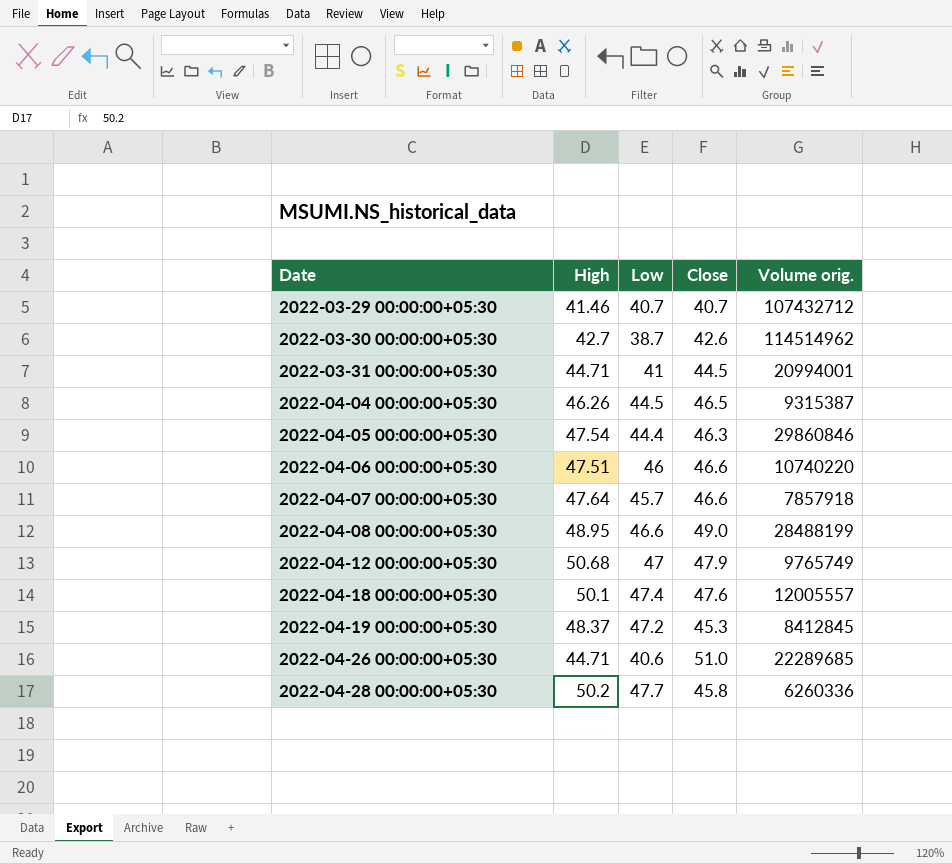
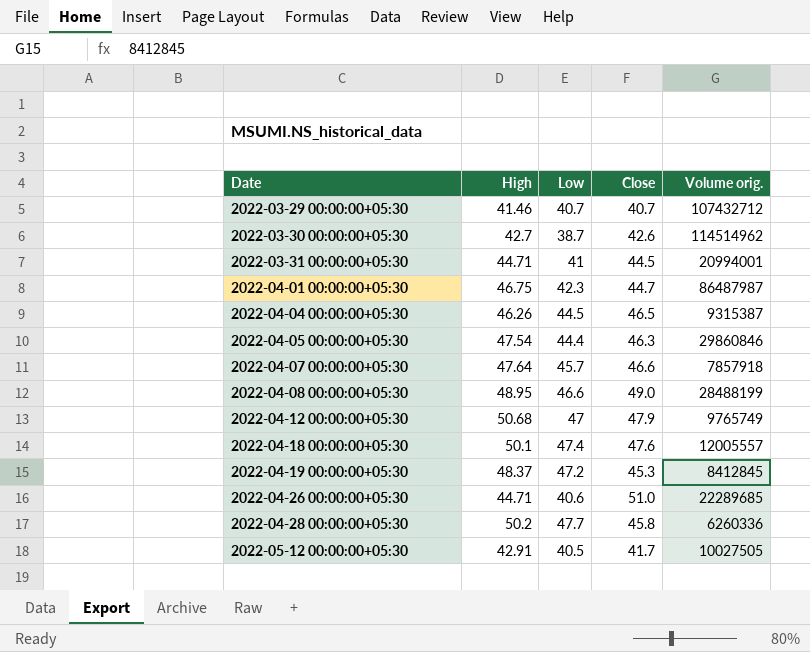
row 2022-04-06 00:00:00+05:30: 47.51 | 46 | 46.6 | 10740220 -> none
row 2022-04-01 00:00:00+05:30: none -> 46.75 | 42.3 | 44.7 | 86487987
row 2022-05-12 00:00:00+05:30: none -> 42.91 | 40.5 | 41.7 | 10027505

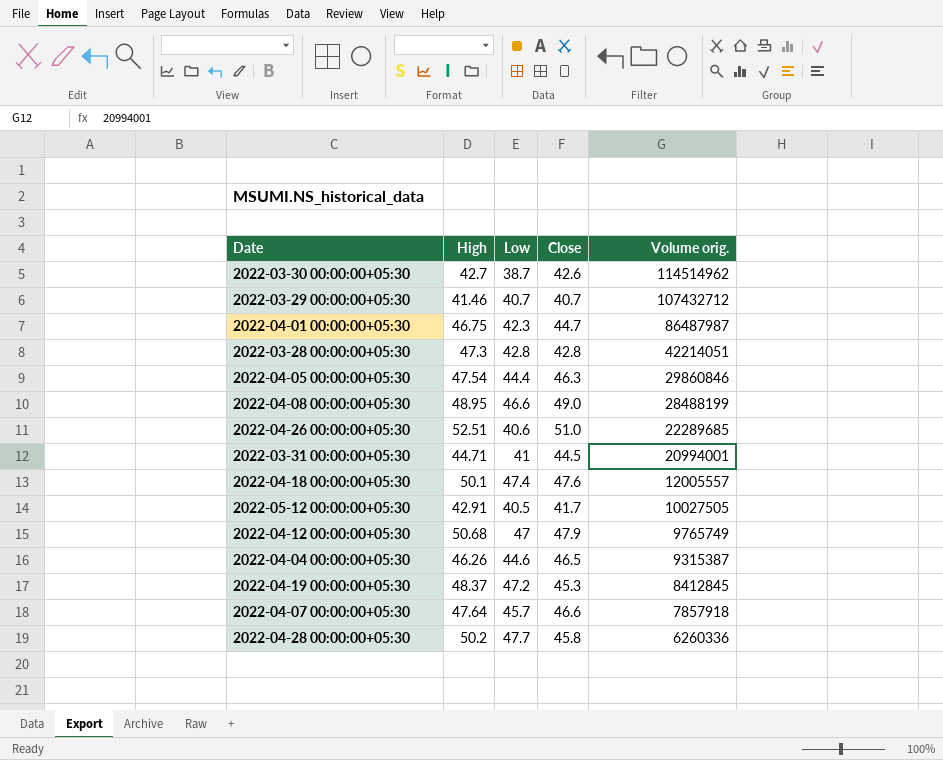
row order: Date ascending -> Volume orig. descending
row 2022-03-28 00:00:00+05:30: none -> 47.3 | 42.8 | 42.8 | 42214051
2022-04-26 00:00:00+05:30 | High: 44.71 -> 52.51
2022-04-04 00:00:00+05:30 | Low: 44.5 -> 44.6

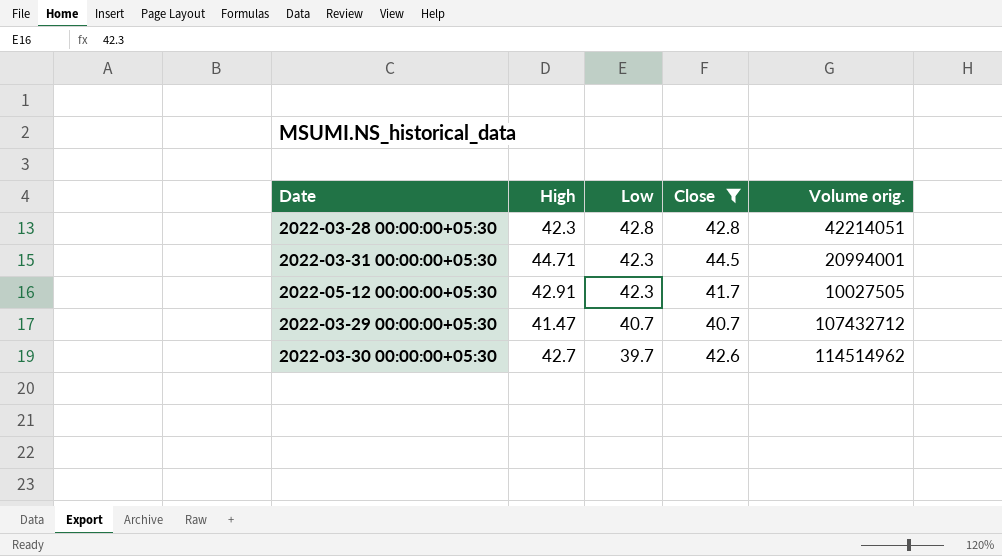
filter: none -> Close <= 44.5
row order: Volume orig. descending -> Low descending
2022-03-28 00:00:00+05:30 | High: 47.3 -> 42.3
2022-03-31 00:00:00+05:30 | Low: 41 -> 42.3
2022-05-12 00:00:00+05:30 | Low: 40.5 -> 42.3
2022-03-29 00:00:00+05:30 | High: 41.46 -> 41.47
2022-03-30 00:00:00+05:30 | Low: 38.7 -> 39.7

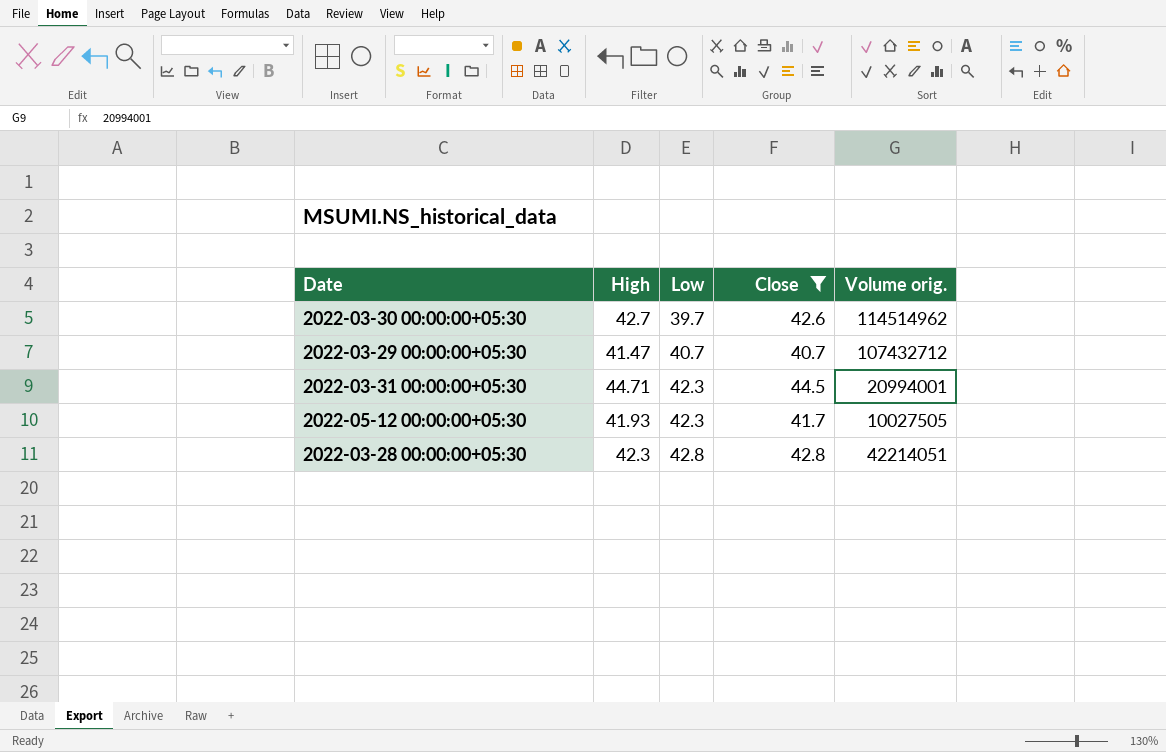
row order: Low descending -> Low ascending
2022-05-12 00:00:00+05:30 | High: 42.91 -> 41.93

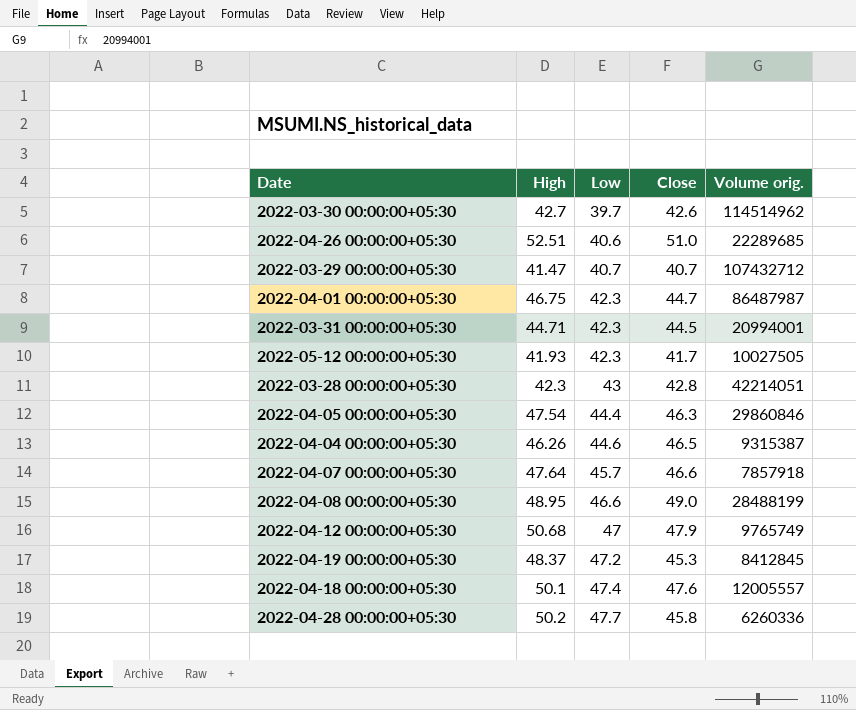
filter: Close <= 44.5 -> none
2022-03-28 00:00:00+05:30 | Low: 42.8 -> 43

